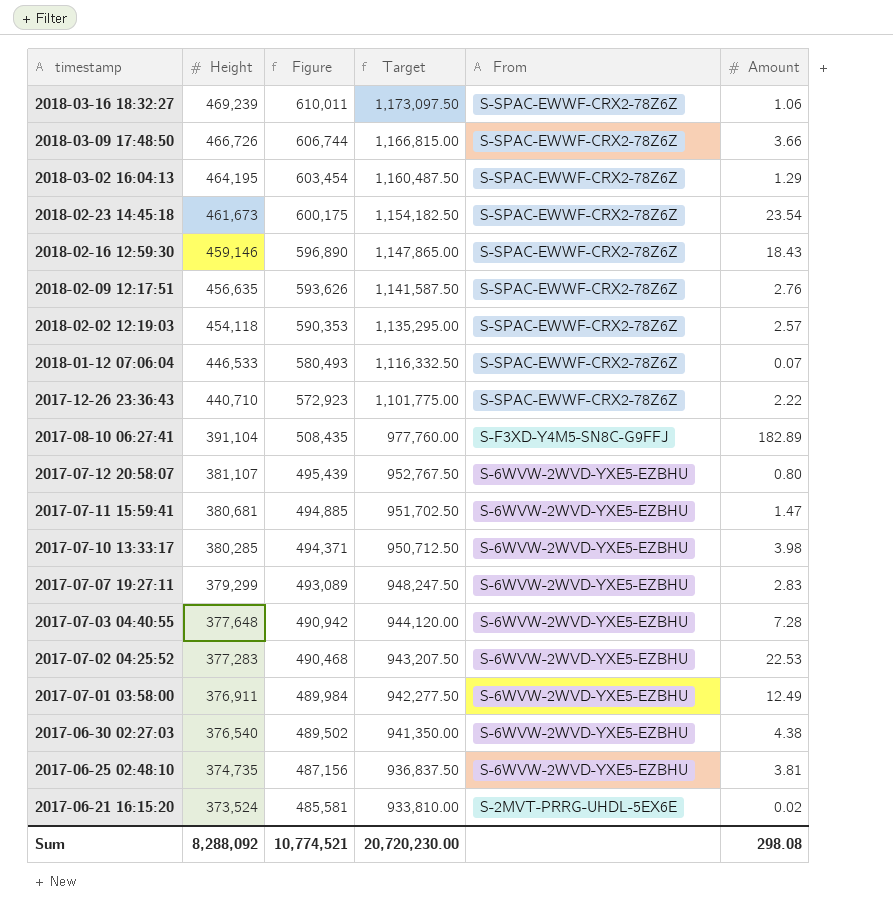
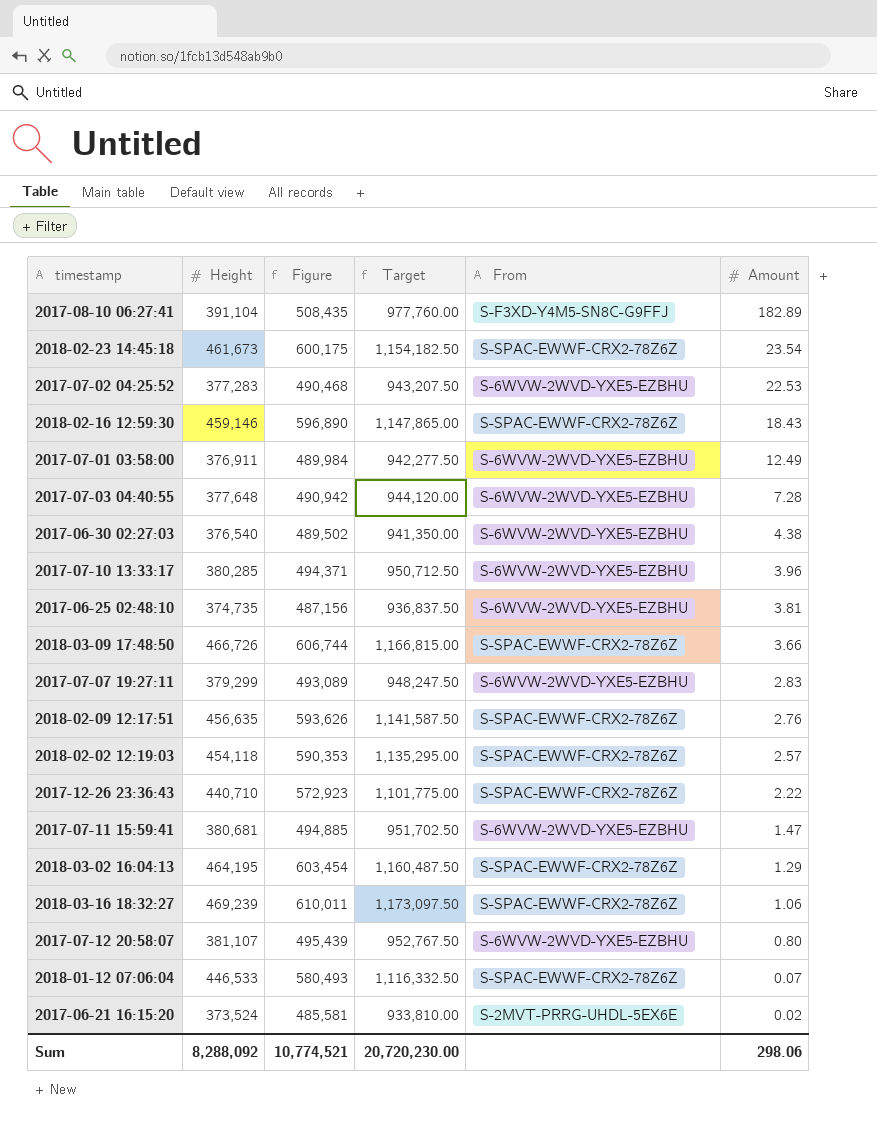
row order: timestamp descending -> Amount descending
2017-07-10 13:33:17 | Amount: 3.98 -> 3.96
Sum | Amount: 298.08 -> 298.06

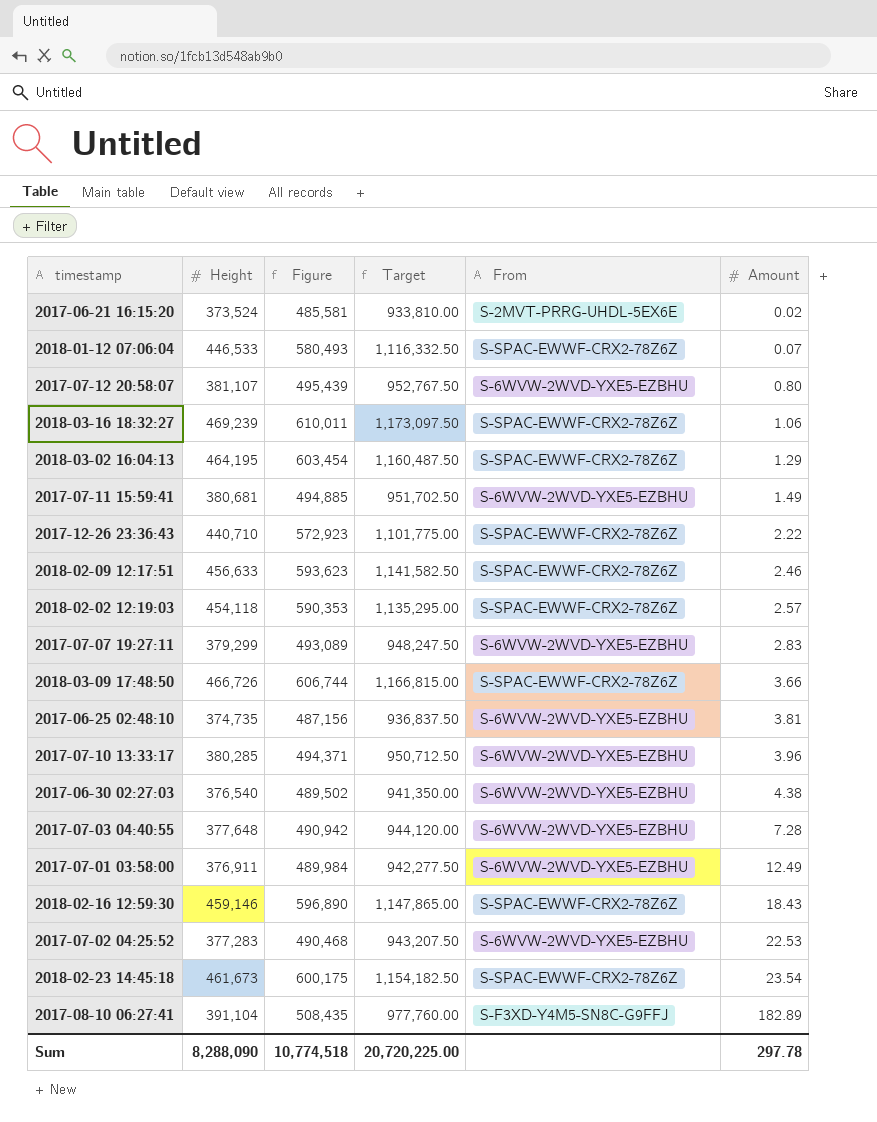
row order: Amount descending -> Amount ascending
2017-07-11 15:59:41 | Amount: 1.47 -> 1.49
2018-02-09 12:17:51 | Height: 456,635 -> 456,633
2018-02-09 12:17:51 | Figure: 593,626 -> 593,623
2018-02-09 12:17:51 | Target: 1,141,587.50 -> 1,141,582.50
2018-02-09 12:17:51 | Amount: 2.76 -> 2.46
Sum | Height: 8,288,092 -> 8,288,090
Sum | Figure: 10,774,521 -> 10,774,518
Sum | Target: 20,720,230.00 -> 20,720,225.00
Sum | Amount: 298.06 -> 297.78

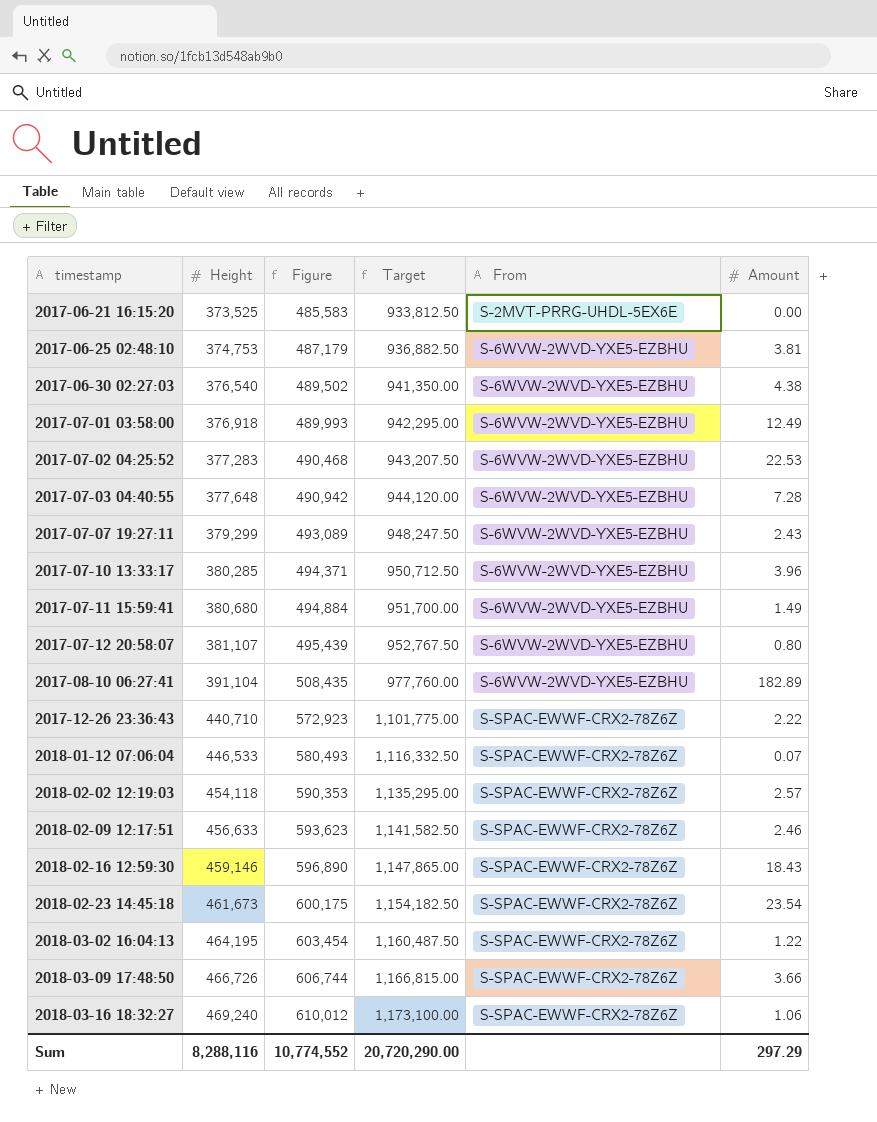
row order: Amount ascending -> timestamp ascending
2017-06-21 16:15:20 | Height: 373,524 -> 373,525
2017-06-21 16:15:20 | Figure: 485,581 -> 485,583
2017-06-21 16:15:20 | Target: 933,810.00 -> 933,812.50
2017-06-21 16:15:20 | Amount: 0.02 -> 0.00
2017-06-25 02:48:10 | Height: 374,735 -> 374,753
2017-06-25 02:48:10 | Figure: 487,156 -> 487,179
2017-06-25 02:48:10 | Target: 936,837.50 -> 936,882.50
2017-07-01 03:58:00 | Height: 376,911 -> 376,918
2017-07-01 03:58:00 | Figure: 489,984 -> 489,993
2017-07-01 03:58:00 | Target: 942,277.50 -> 942,295.00
2017-07-07 19:27:11 | Amount: 2.83 -> 2.43
2017-07-11 15:59:41 | Height: 380,681 -> 380,680
2017-07-11 15:59:41 | Figure: 494,885 -> 494,884
2017-07-11 15:59:41 | Target: 951,702.50 -> 951,700.00
2017-08-10 06:27:41 | From: S-F3XD-Y4M5-SN8C-G9FFJ -> S-6WVW-2WVD-YXE5-EZBHU
2018-03-02 16:04:13 | Amount: 1.29 -> 1.22
2018-03-16 18:32:27 | Height: 469,239 -> 469,240
2018-03-16 18:32:27 | Figure: 610,011 -> 610,012
2018-03-16 18:32:27 | Target: 1,173,097.50 -> 1,173,100.00
Sum | Height: 8,288,090 -> 8,288,116
Sum | Figure: 10,774,518 -> 10,774,552
Sum | Target: 20,720,225.00 -> 20,720,290.00
Sum | Amount: 297.78 -> 297.29

